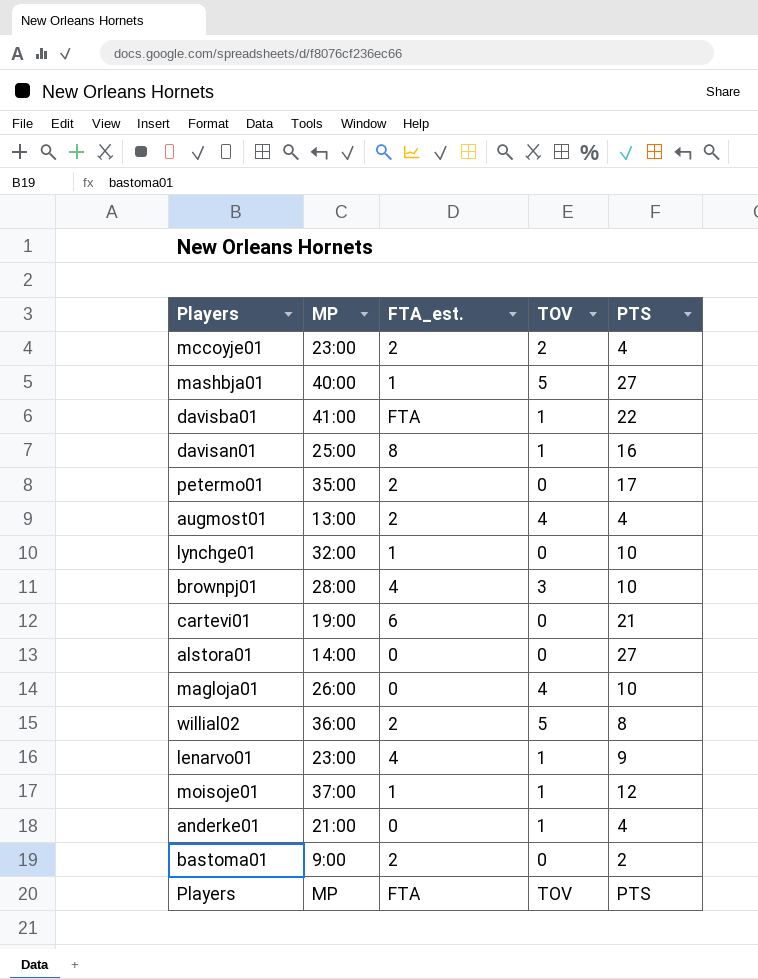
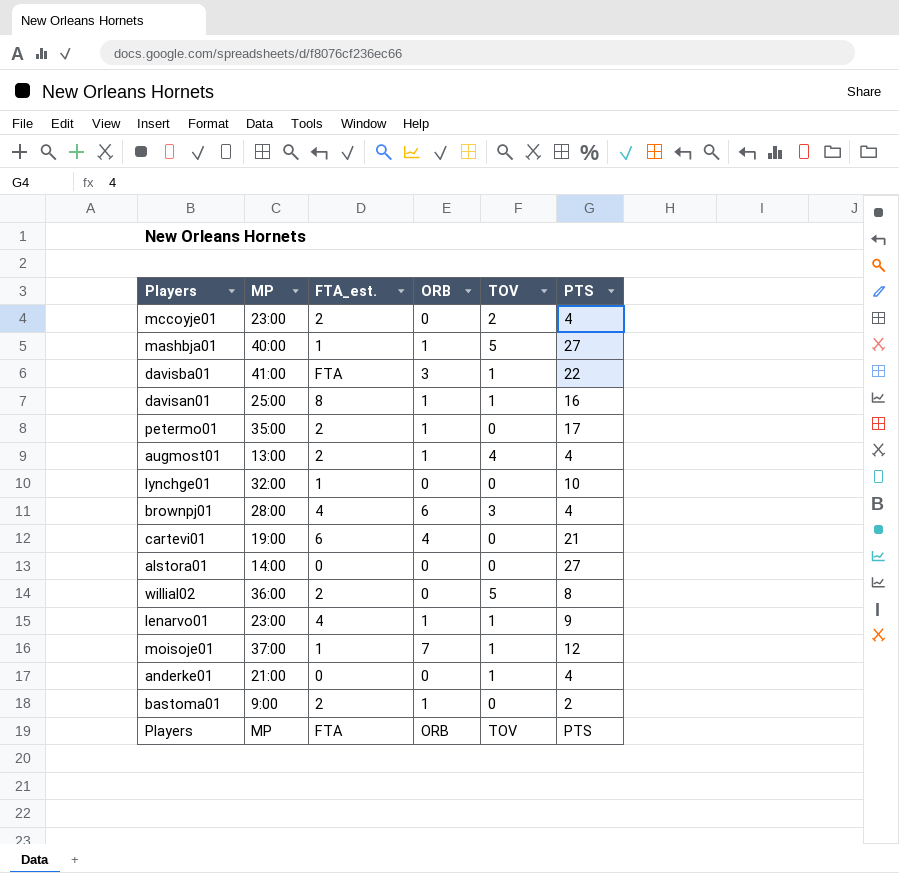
column ORB | position: none -> 4
row magloja01: 26:00 | 0 | 4 | 10 -> none
brownpj01 | PTS: 10 -> 4

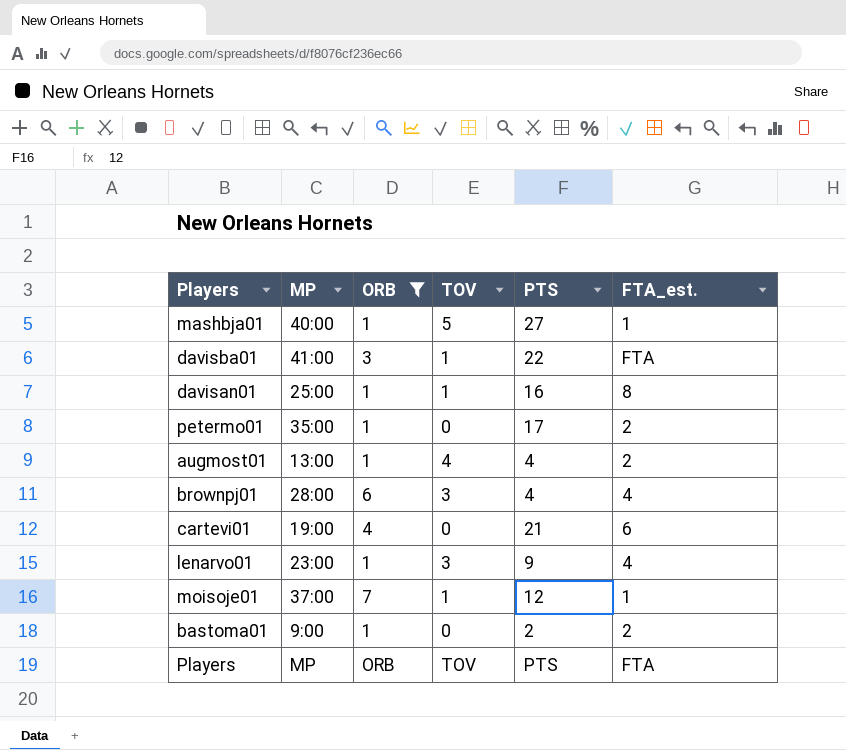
filter: none -> ORB != 0
column FTA_est. | position: 3 -> 6
lenarvo01 | TOV: 1 -> 3

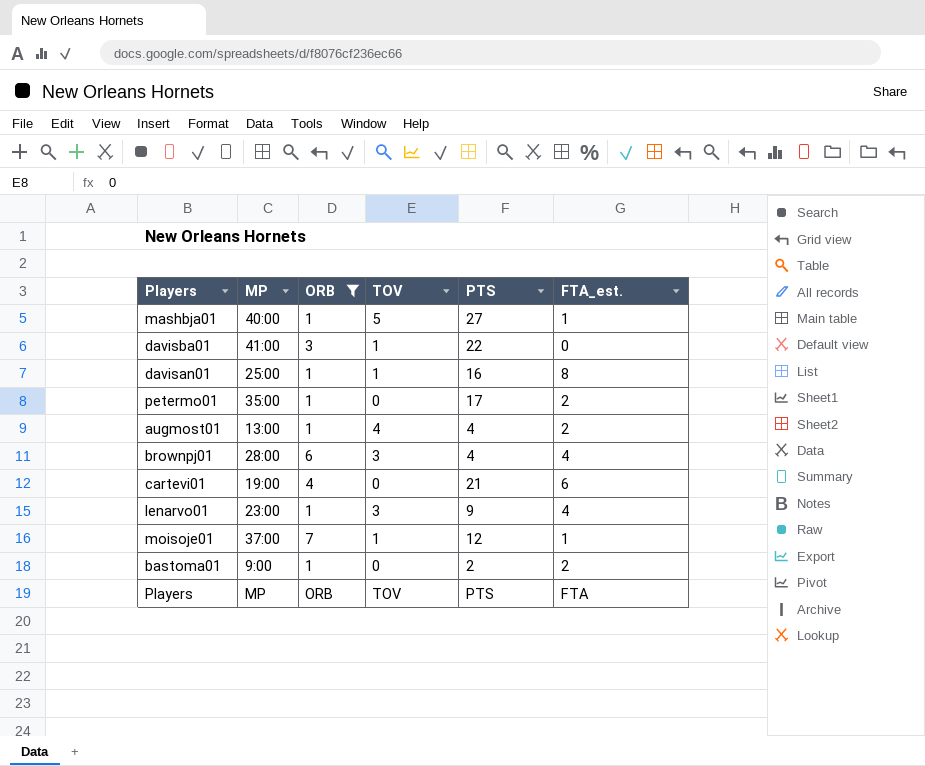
davisba01 | FTA_est.: FTA -> 0

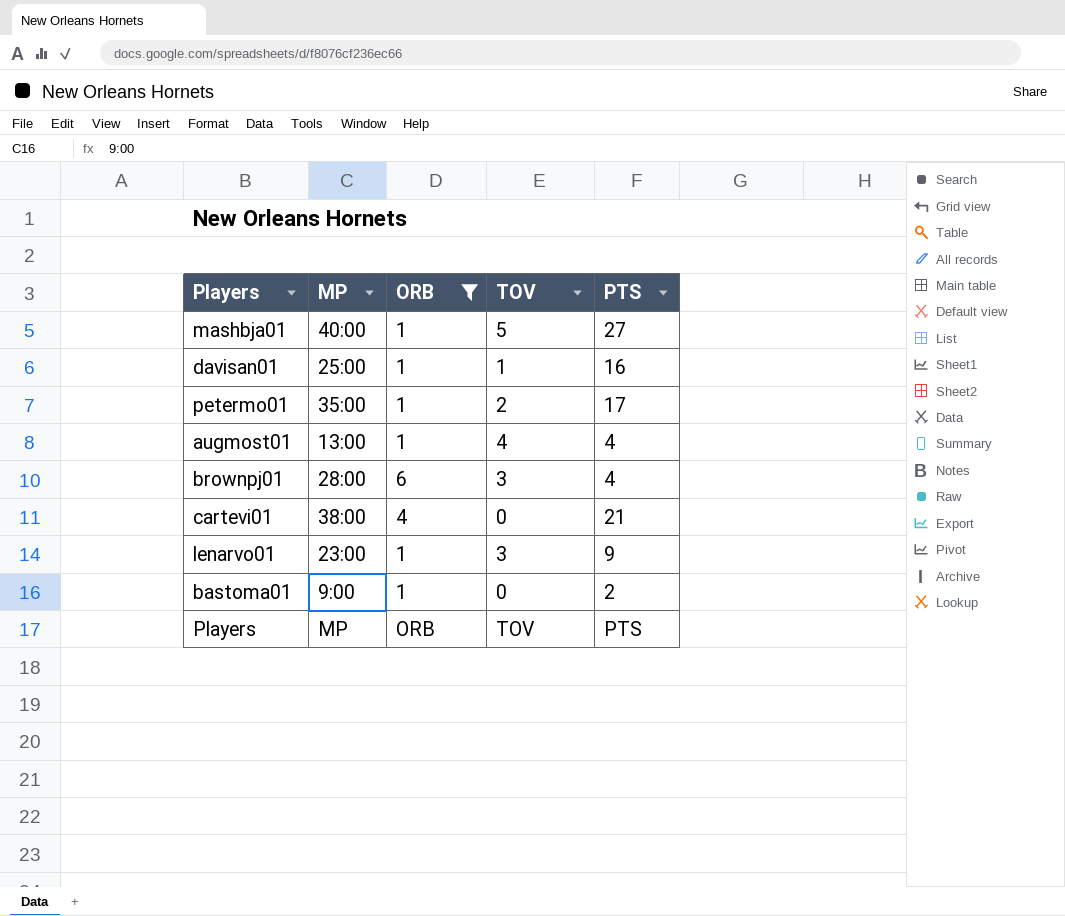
column FTA_est. | position: 6 -> none
row davisba01: 41:00 | 3 | 1 | 22 | 0 -> none
row moisoje01: 37:00 | 7 | 1 | 12 | 1 -> none
petermo01 | TOV: 0 -> 2
cartevi01 | MP: 19:00 -> 38:00

